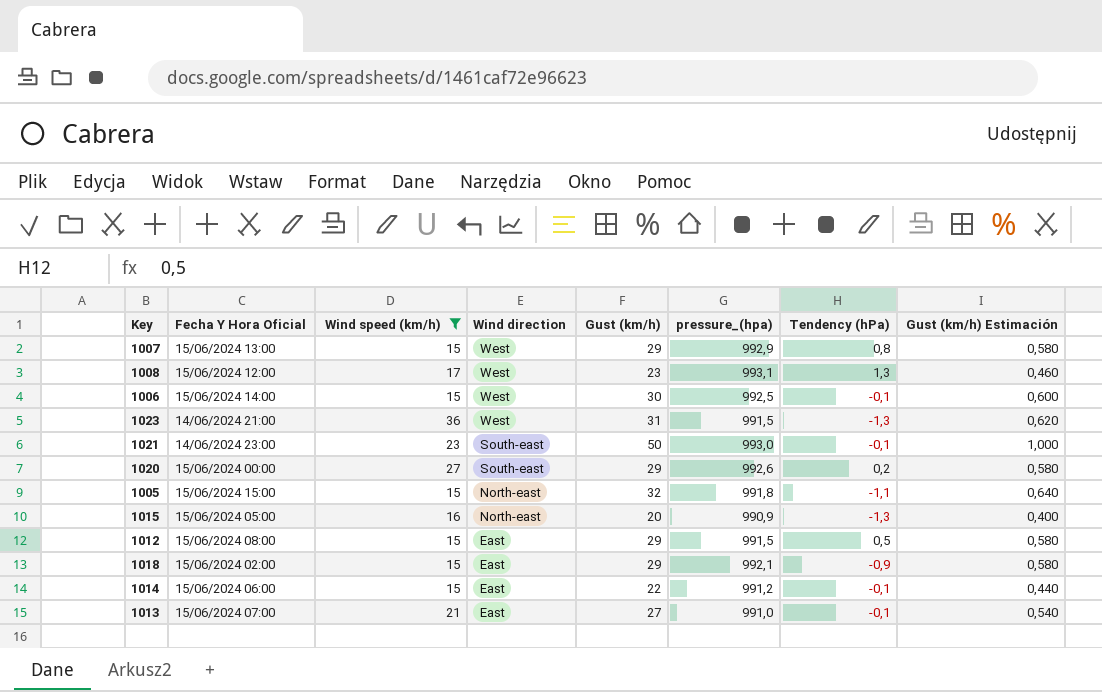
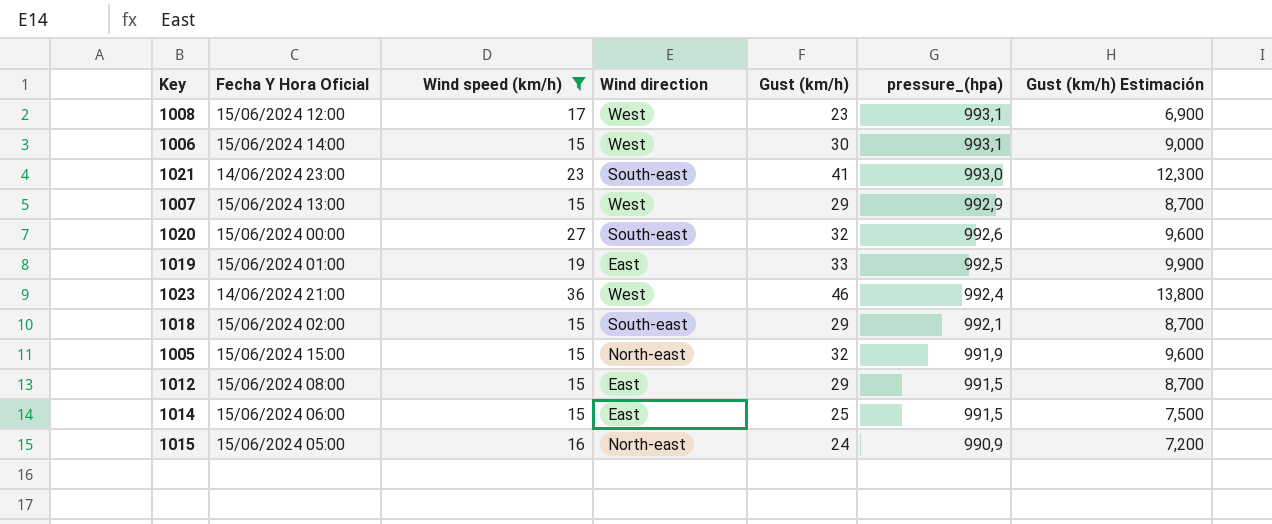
row order: Wind direction descending -> pressure_(hpa) descending
column Tendency (hPa) | position: 7 -> none
column Gust (km/h) Estimación | formula: [Gust (km/h)] * 0,02 -> [Gust (km/h)] * 0,3
row 1013: 15/06/2024 07:00 | 21 | East | 27 | 991,0 | -0,1 | 0,540 -> none
1006 | pressure_(hpa): 992,5 -> 993,1
1021 | Gust (km/h): 50 -> 41
1020 | Gust (km/h): 29 -> 32
row 1019: none -> 15/06/2024 01:00 | 19 | East | 33 | 992,5 | 9,900
1023 | Gust (km/h): 31 -> 46
1023 | pressure_(hpa): 991,5 -> 992,4
1018 | Wind direction: East -> South-east
1005 | pressure_(hpa): 991,8 -> 991,9
1014 | Gust (km/h): 22 -> 25
1014 | pressure_(hpa): 991,2 -> 991,5
1015 | Gust (km/h): 20 -> 24

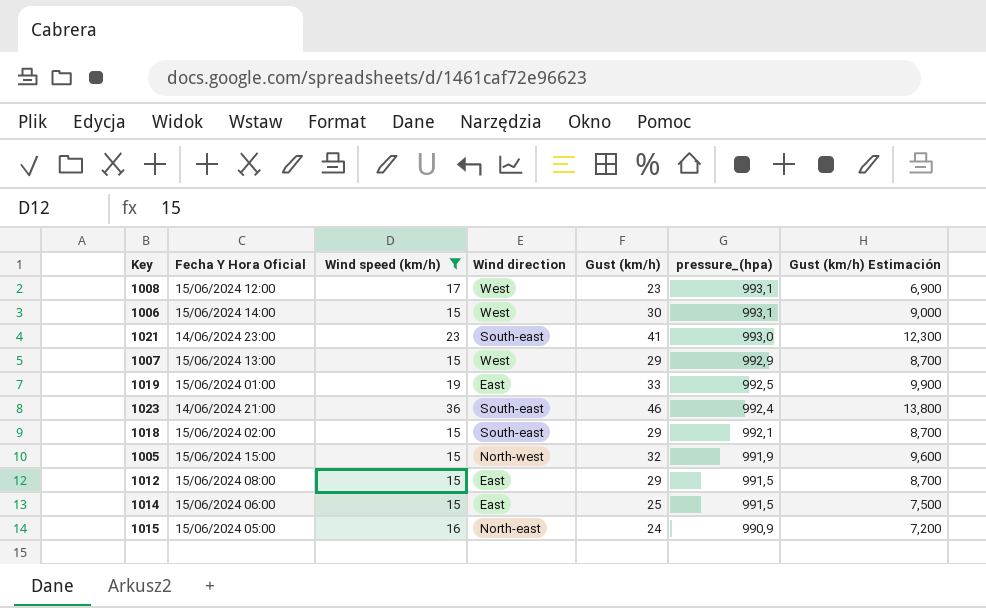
row 1020: 15/06/2024 00:00 | 27 | South-east | 32 | 992,6 | 9,600 -> none
1023 | Wind direction: West -> South-east
1005 | Wind direction: North-east -> North-west

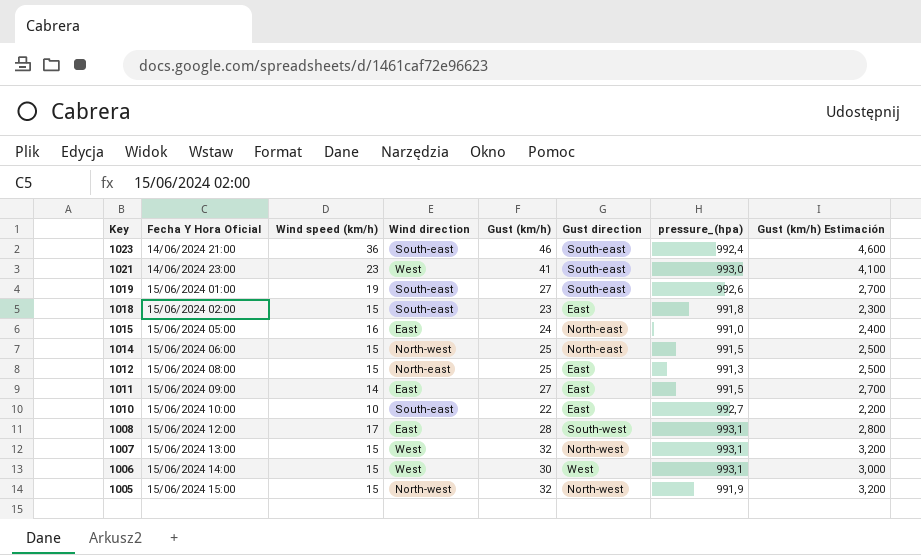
filter: Wind speed (km/h) >= 15 -> none
row order: pressure_(hpa) descending -> Key descending
column Gust direction | position: none -> 6
column Gust (km/h) Estimación | formula: [Gust (km/h)] * 0,3 -> [Gust (km/h)] * 0,1
1021 | Wind direction: South-east -> West
1019 | Wind direction: East -> South-east
1019 | Gust (km/h): 33 -> 27
1019 | pressure_(hpa): 992,5 -> 992,6
1018 | Gust (km/h): 29 -> 23
1018 | pressure_(hpa): 992,1 -> 991,8
1015 | Wind direction: North-east -> East
1015 | pressure_(hpa): 990,9 -> 991,0
1014 | Wind direction: East -> North-west
1012 | Wind direction: East -> North-east
1012 | Gust (km/h): 29 -> 25
1012 | pressure_(hpa): 991,5 -> 991,3
1008 | Wind direction: West -> East
1008 | Gust (km/h): 23 -> 28
1007 | Gust (km/h): 29 -> 32
1007 | pressure_(hpa): 992,9 -> 993,1

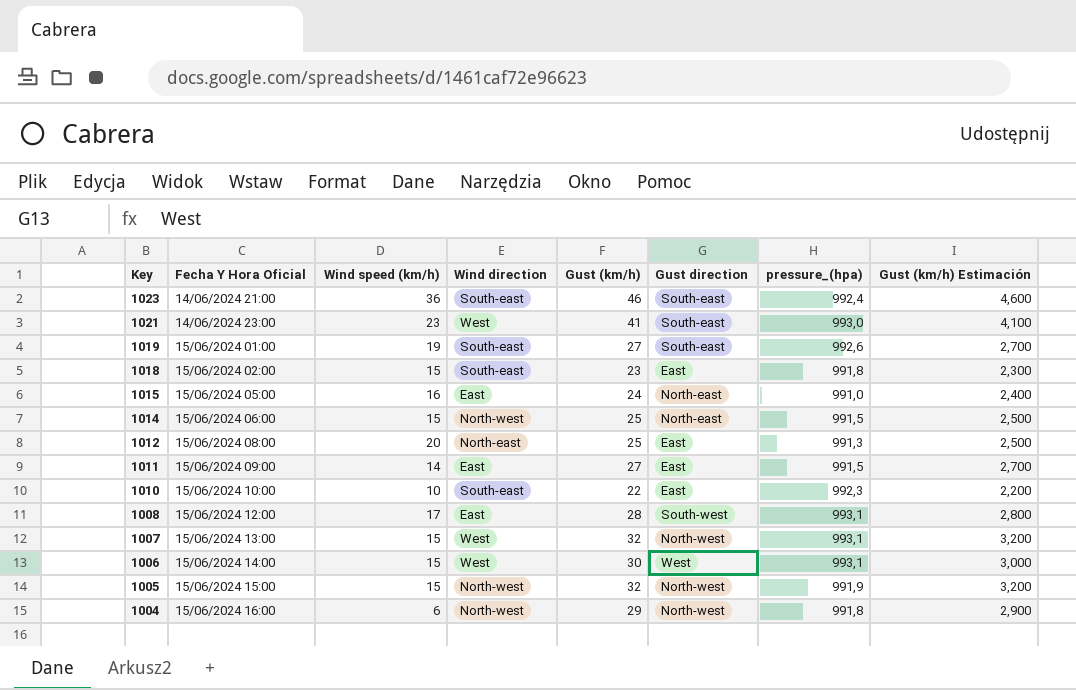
1012 | Wind speed (km/h): 15 -> 20
1010 | pressure_(hpa): 992,7 -> 992,3
row 1004: none -> 15/06/2024 16:00 | 6 | North-west | 29 | North-west | 991,8 | 2,900

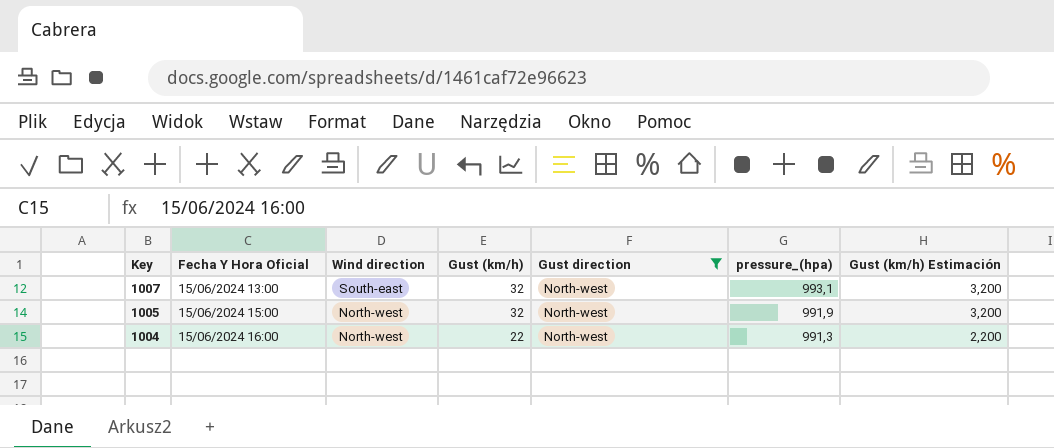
filter: none -> Gust direction = North-west
column Wind speed (km/h) | position: 3 -> none
1007 | Wind direction: West -> South-east
1004 | Gust (km/h): 29 -> 22
1004 | pressure_(hpa): 991,8 -> 991,3
1004 | Gust (km/h) Estimación: 2,900 -> 2,200

